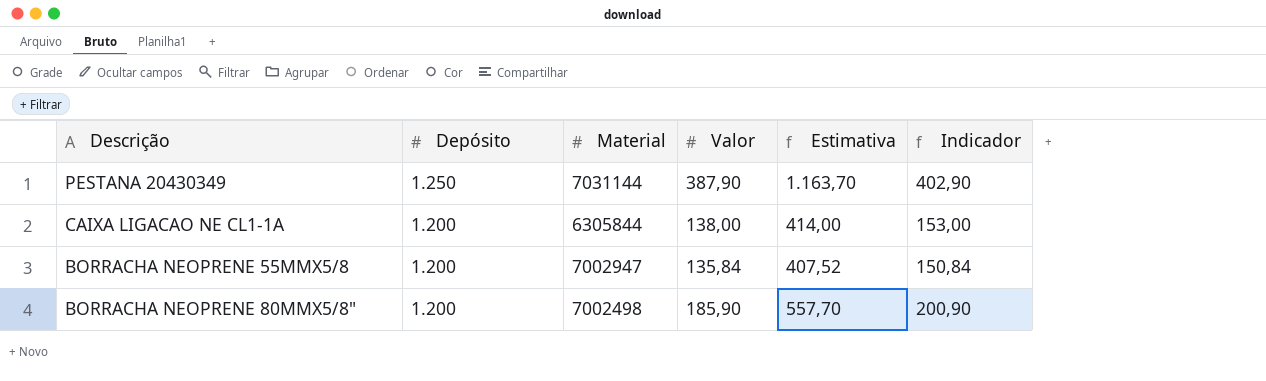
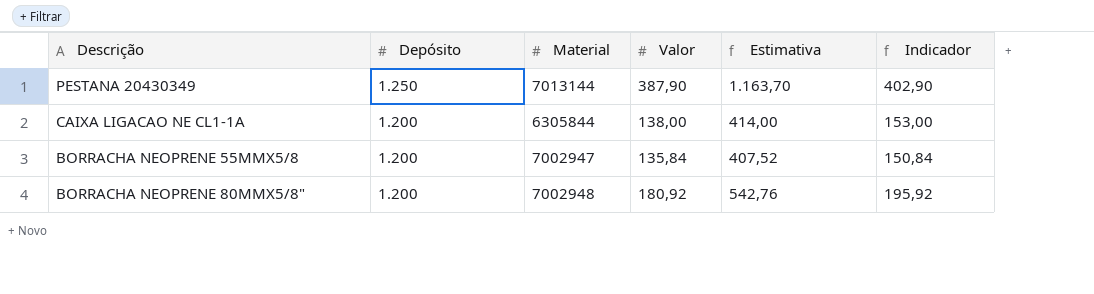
PESTANA 20430349 | Material: 7031144 -> 7013144
BORRACHA NEOPRENE 80MMX5/8" | Material: 7002498 -> 7002948
BORRACHA NEOPRENE 80MMX5/8" | Valor: 185,90 -> 180,92
BORRACHA NEOPRENE 80MMX5/8" | Estimativa: 557,70 -> 542,76
BORRACHA NEOPRENE 80MMX5/8" | Indicador: 200,90 -> 195,92

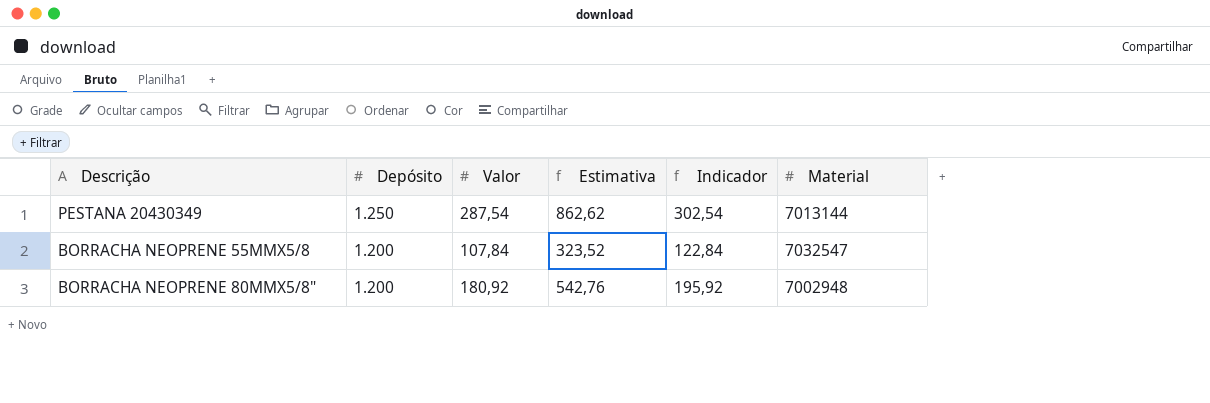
column Material | position: 3 -> 6
row CAIXA LIGACAO NE CL1-1A: 1.200 | 6305844 | 138,00 | 414,00 | 153,00 -> none
PESTANA 20430349 | Valor: 387,90 -> 287,54
PESTANA 20430349 | Estimativa: 1.163,70 -> 862,62
PESTANA 20430349 | Indicador: 402,90 -> 302,54
BORRACHA NEOPRENE 55MMX5/8 | Valor: 135,84 -> 107,84
BORRACHA NEOPRENE 55MMX5/8 | Estimativa: 407,52 -> 323,52
BORRACHA NEOPRENE 55MMX5/8 | Indicador: 150,84 -> 122,84
BORRACHA NEOPRENE 55MMX5/8 | Material: 7002947 -> 7032547

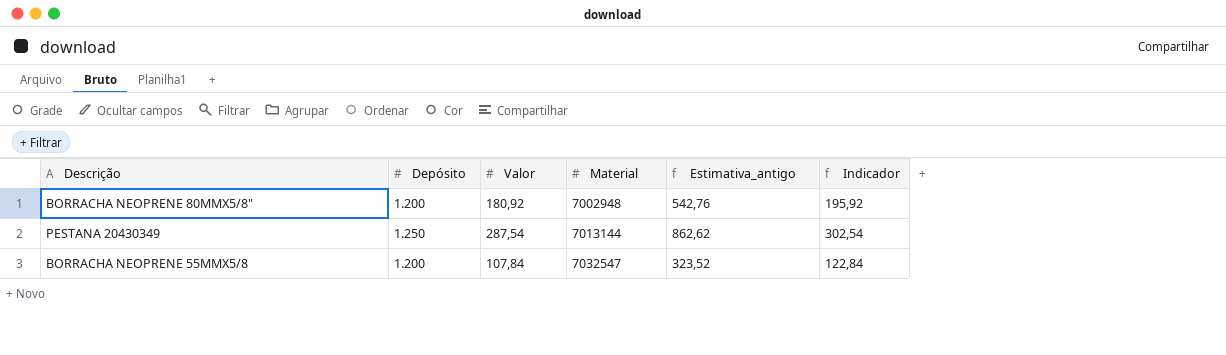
row order: Depósito descending -> Material ascending
column Material | position: 6 -> 4
column name: Estimativa -> Estimativa_antigo

